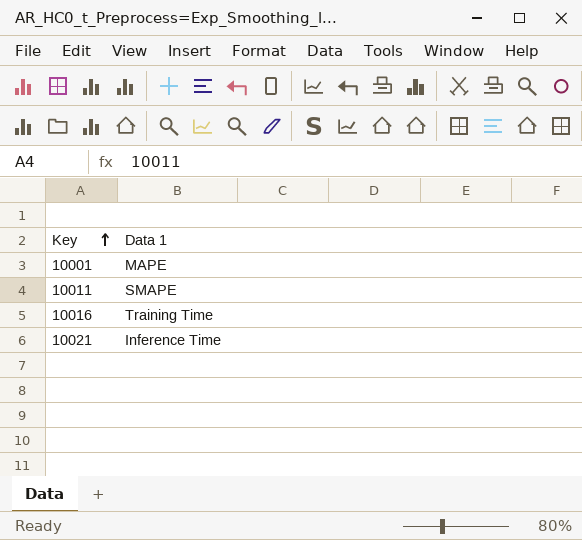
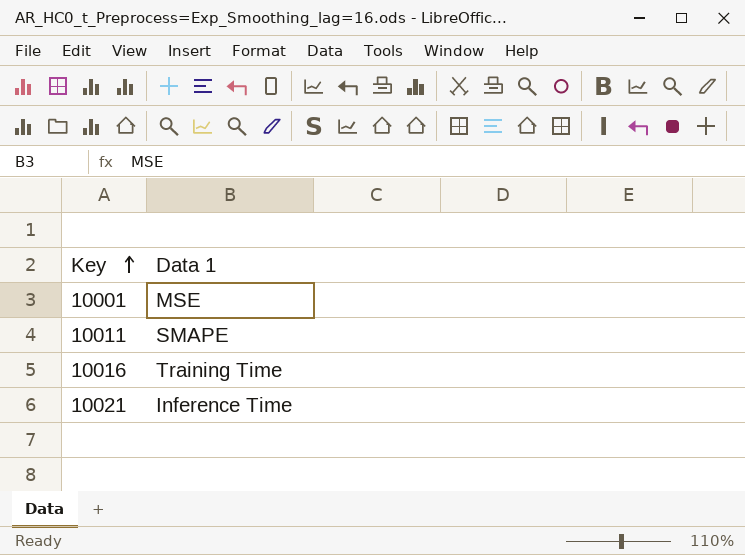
10001 | Data 1: MAPE -> MSE

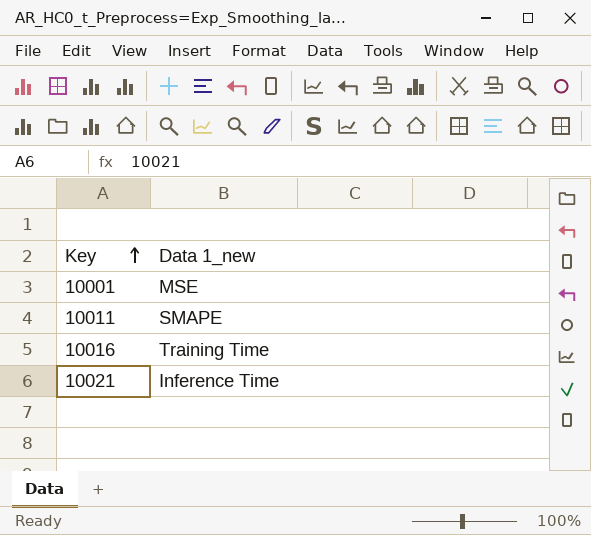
column name: Data 1 -> Data 1_new

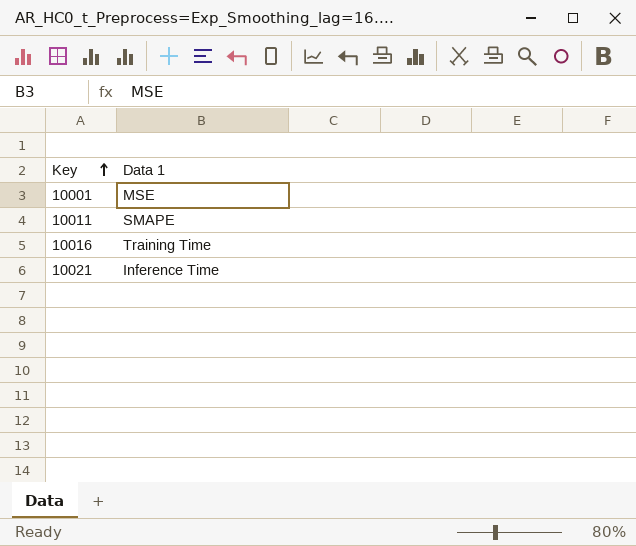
column name: Data 1_new -> Data 1

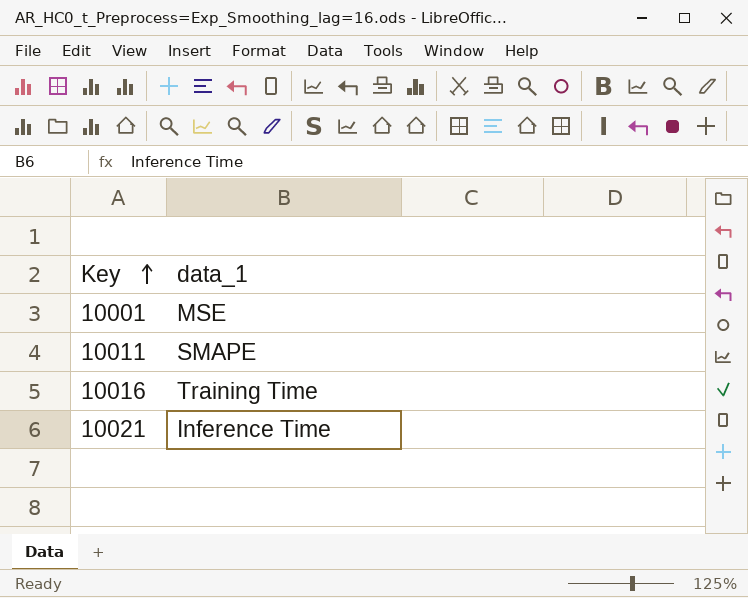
column name: Data 1 -> data_1

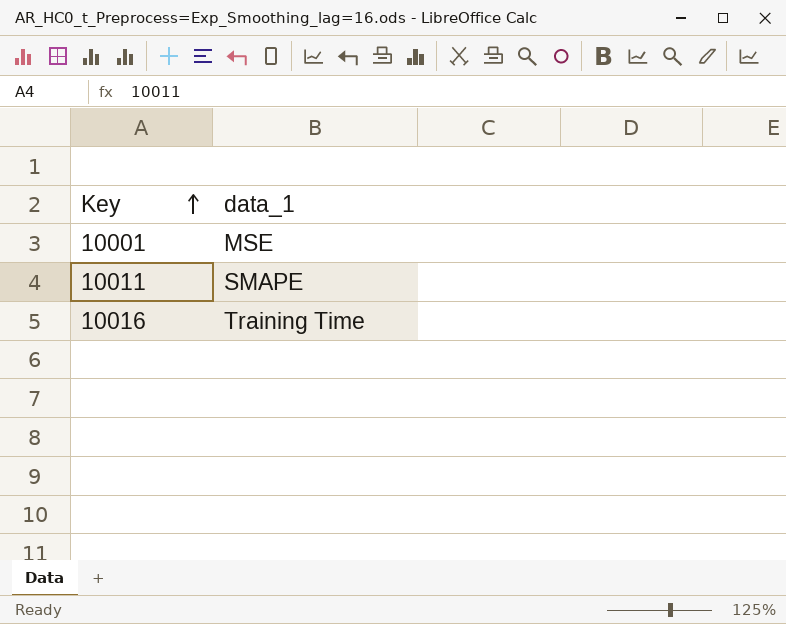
row 10021: Inference Time -> none

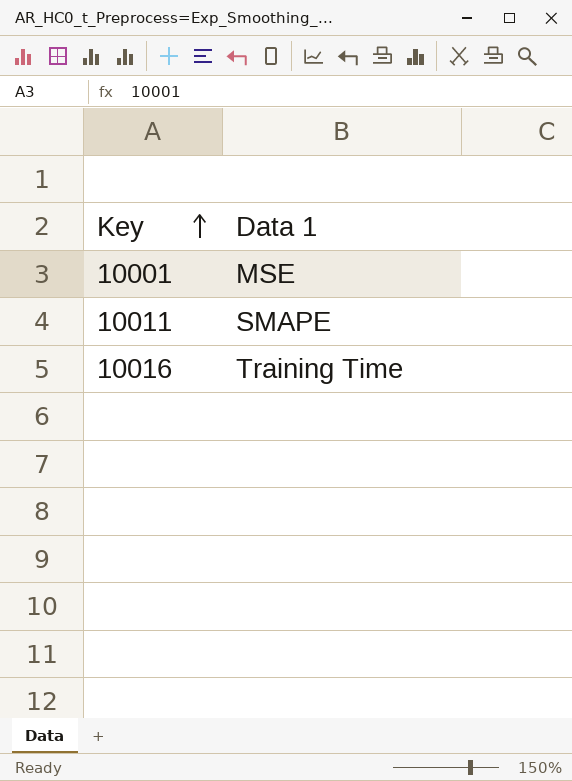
column name: data_1 -> Data 1

